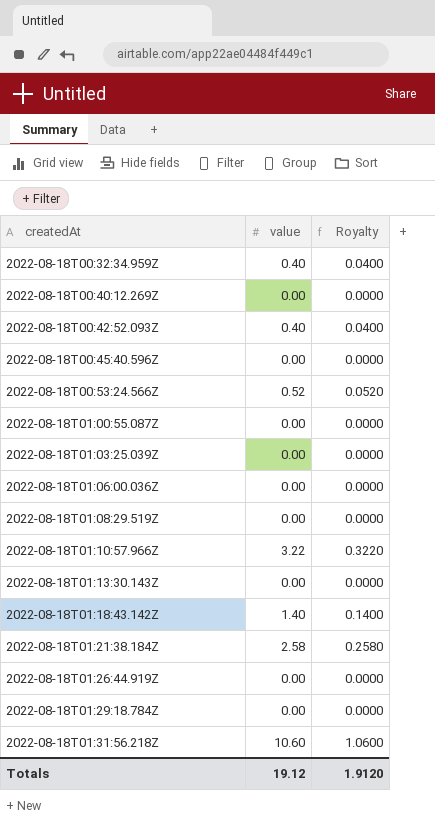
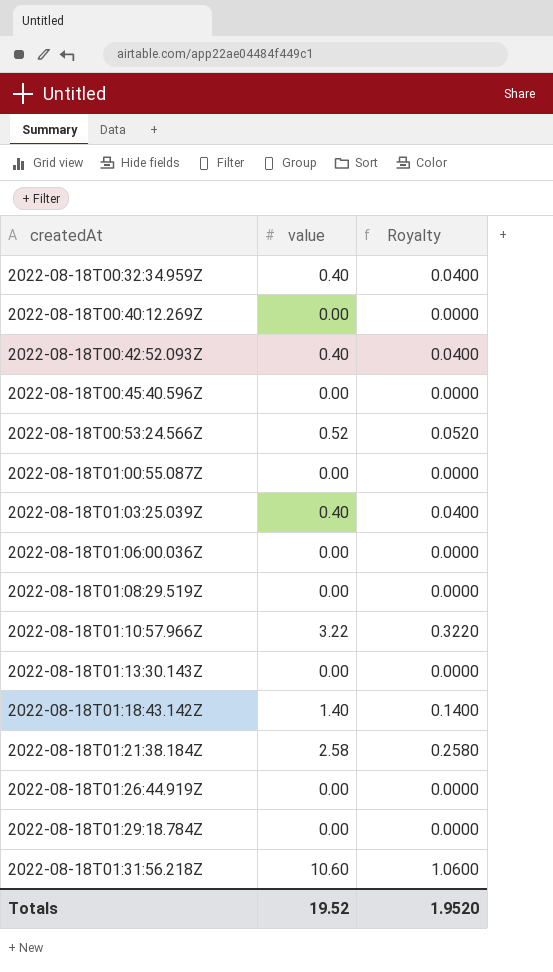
2022-08-18T01:03:25.039Z | value: 0.00 -> 0.40
2022-08-18T01:03:25.039Z | Royalty: 0.0000 -> 0.0400
Totals | value: 19.12 -> 19.52
Totals | Royalty: 1.9120 -> 1.9520

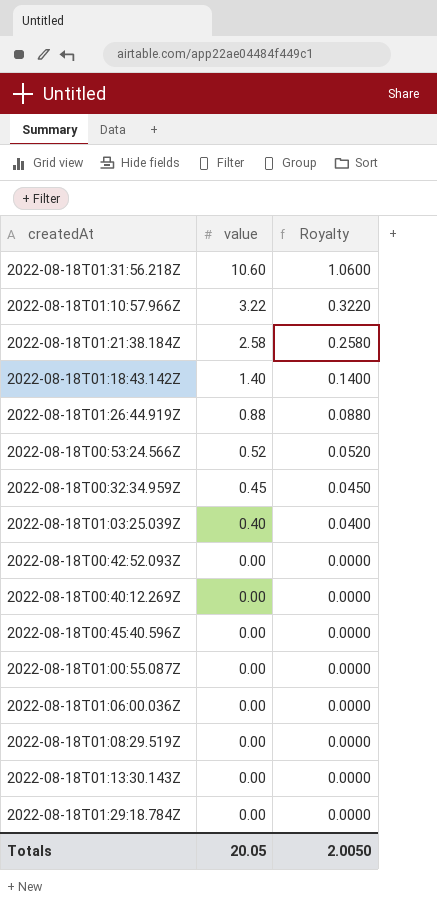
row order: createdAt ascending -> value descending
2022-08-18T01:26:44.919Z | value: 0.00 -> 0.88
2022-08-18T01:26:44.919Z | Royalty: 0.0000 -> 0.0880
2022-08-18T00:32:34.959Z | value: 0.40 -> 0.45
2022-08-18T00:32:34.959Z | Royalty: 0.0400 -> 0.0450
2022-08-18T00:42:52.093Z | value: 0.40 -> 0.00
2022-08-18T00:42:52.093Z | Royalty: 0.0400 -> 0.0000
Totals | value: 19.52 -> 20.05
Totals | Royalty: 1.9520 -> 2.0050

